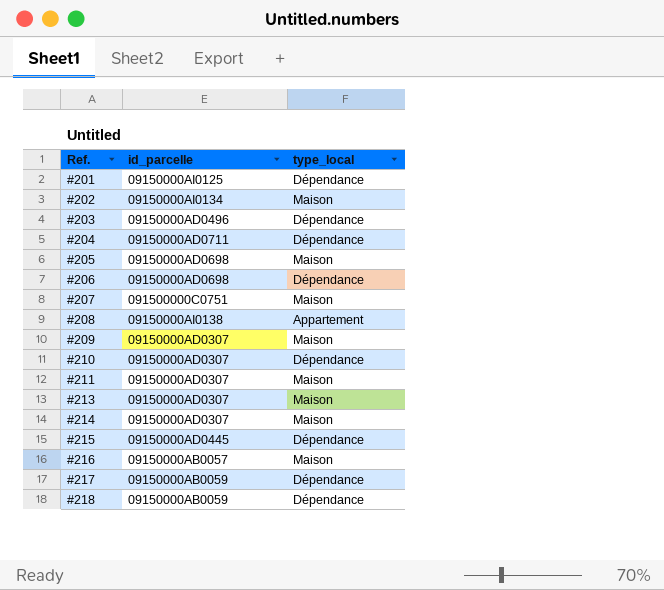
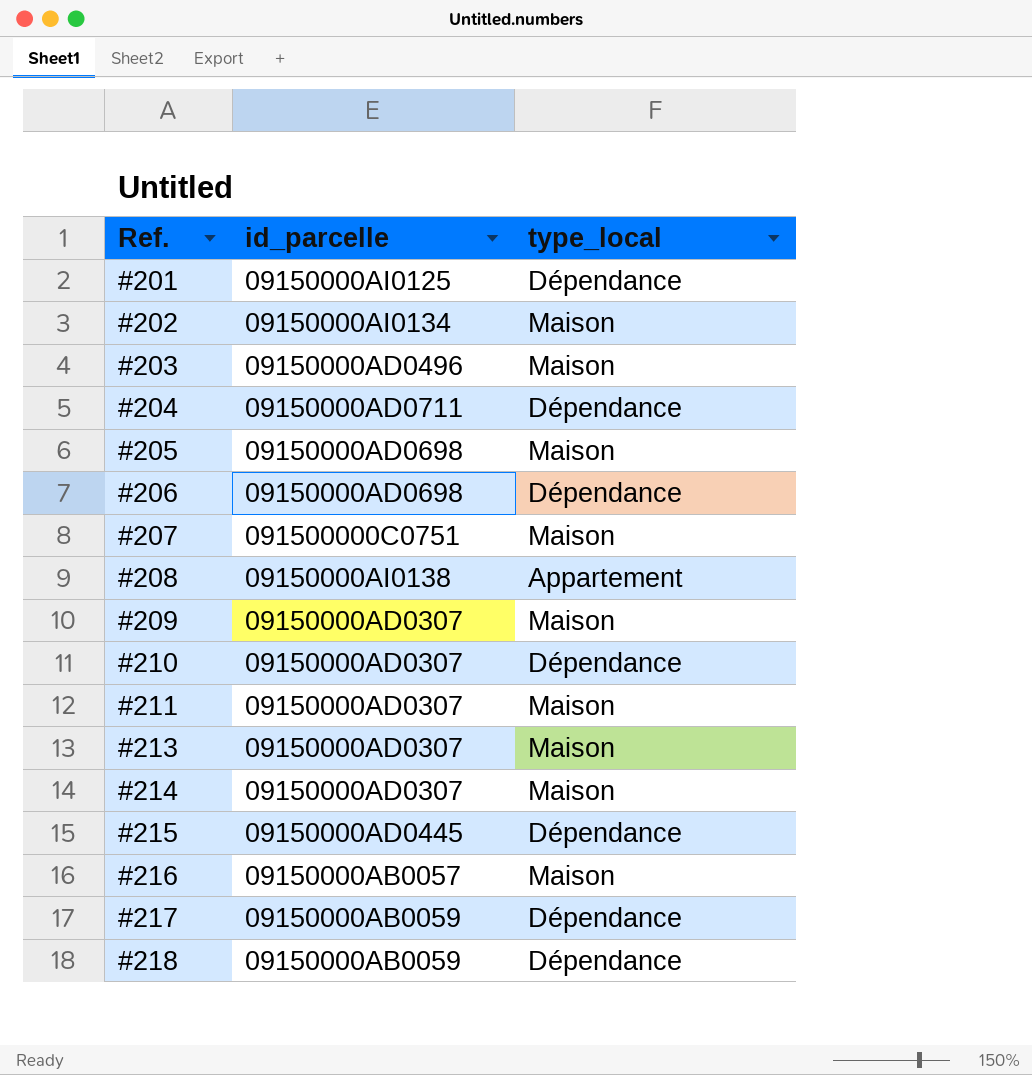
#203 | type_local: Dépendance -> Maison

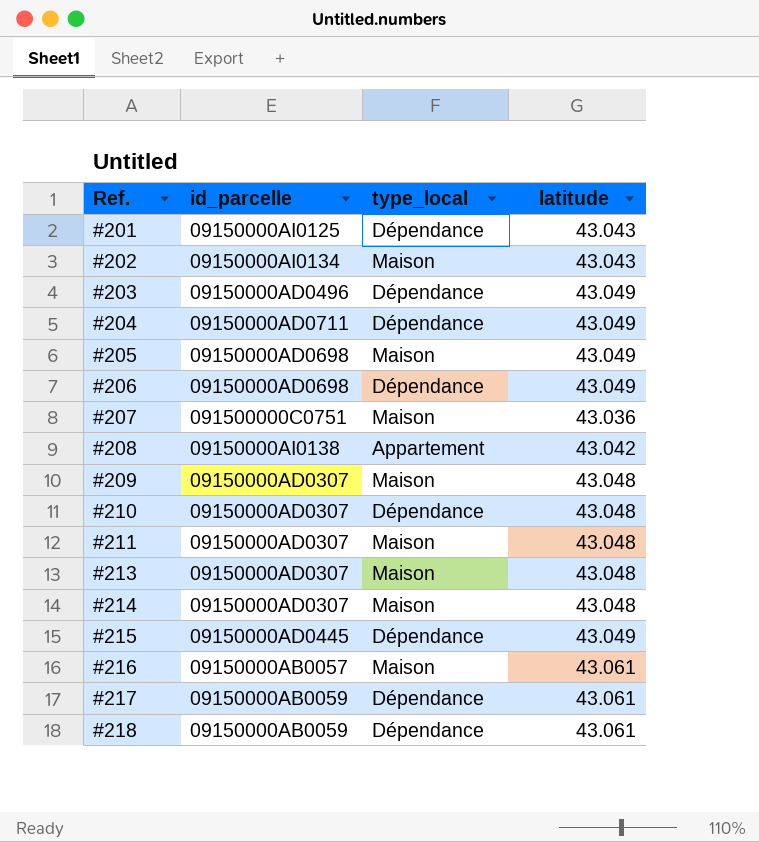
column latitude | position: none -> 4
#203 | type_local: Maison -> Dépendance

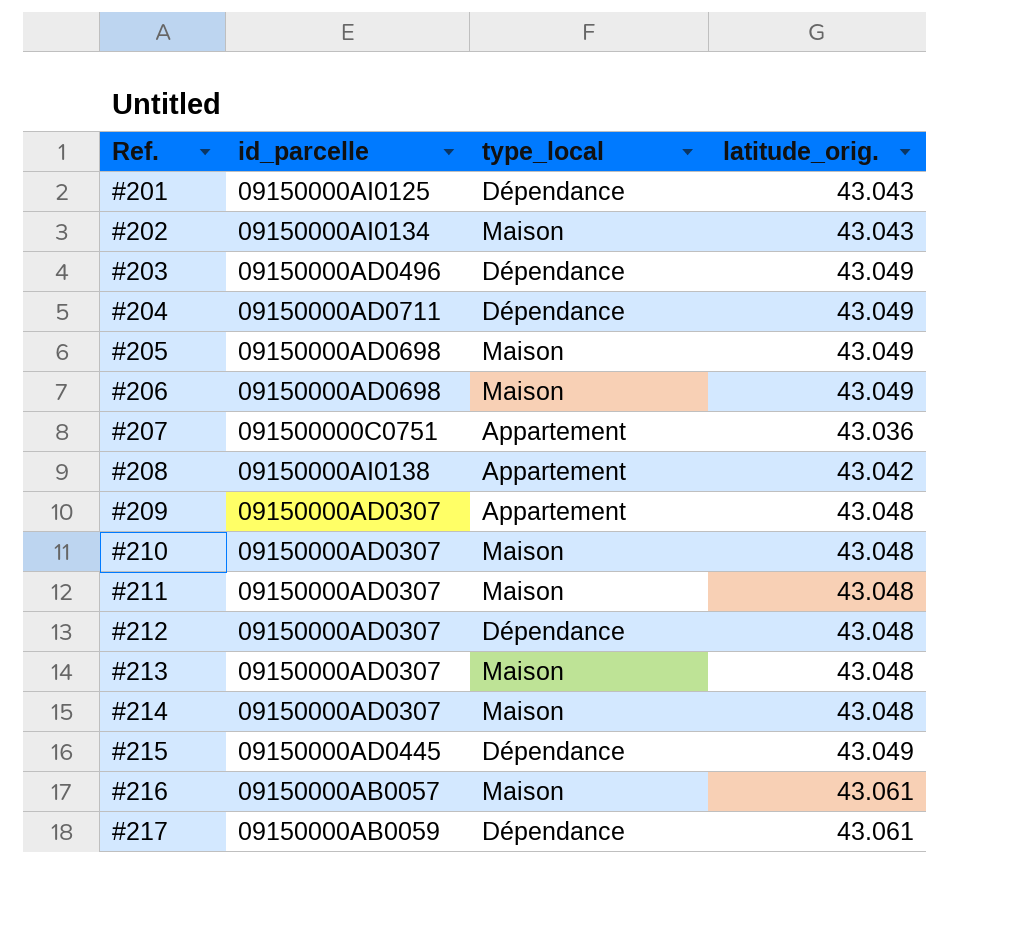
column name: latitude -> latitude_orig.
row #218: 09150000AB0059 | Dépendance | 43.061 -> none
#206 | type_local: Dépendance -> Maison
#207 | type_local: Maison -> Appartement
#209 | type_local: Maison -> Appartement
#210 | type_local: Dépendance -> Maison
row #212: none -> 09150000AD0307 | Dépendance | 43.048

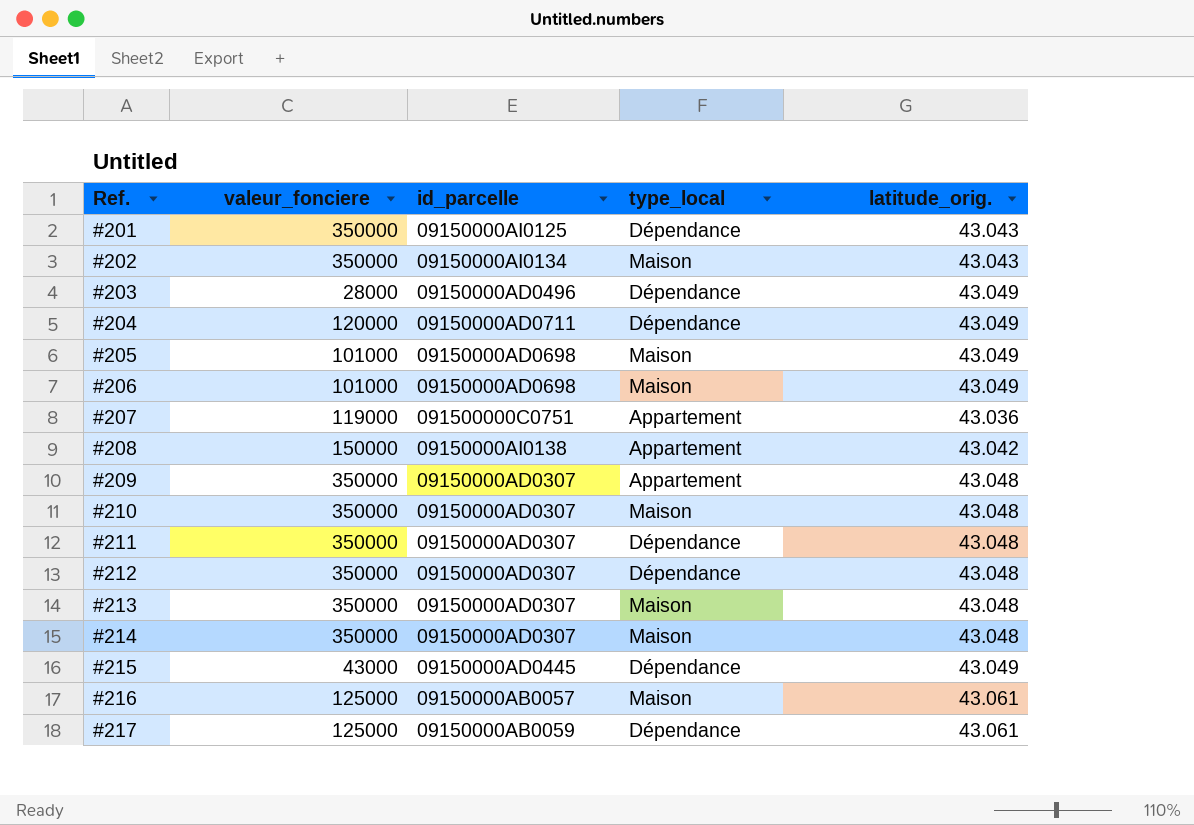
column valeur_fonciere | position: none -> 2
#211 | type_local: Maison -> Dépendance

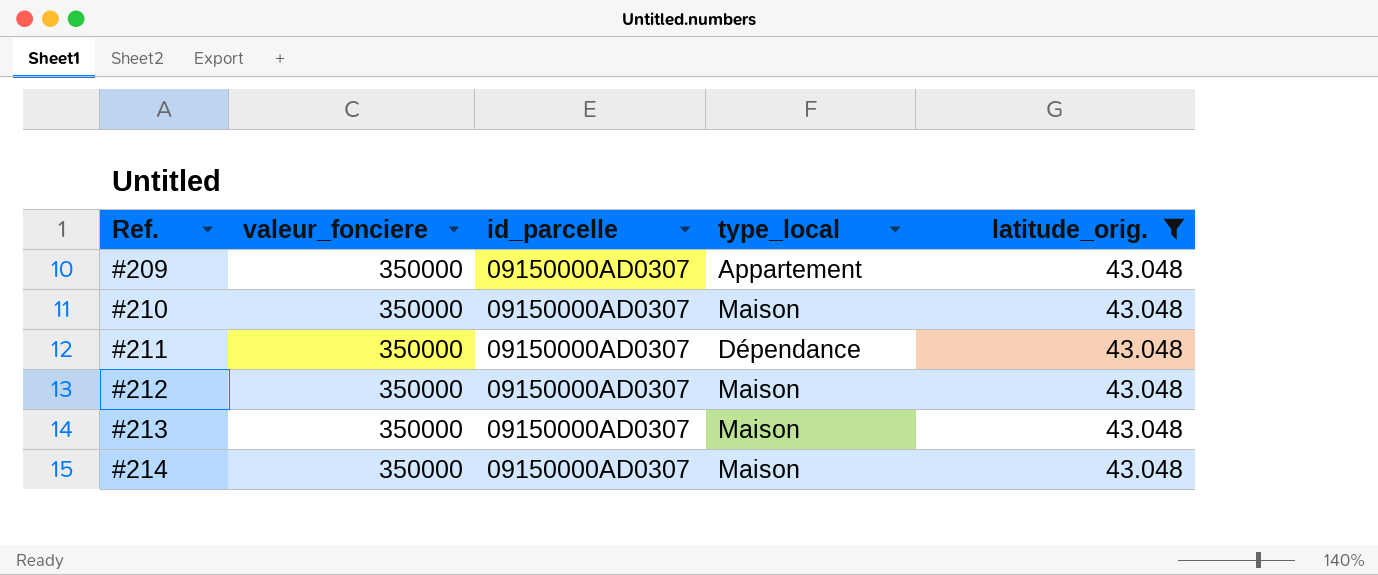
filter: none -> latitude_orig. = 43.048
#212 | type_local: Dépendance -> Maison

